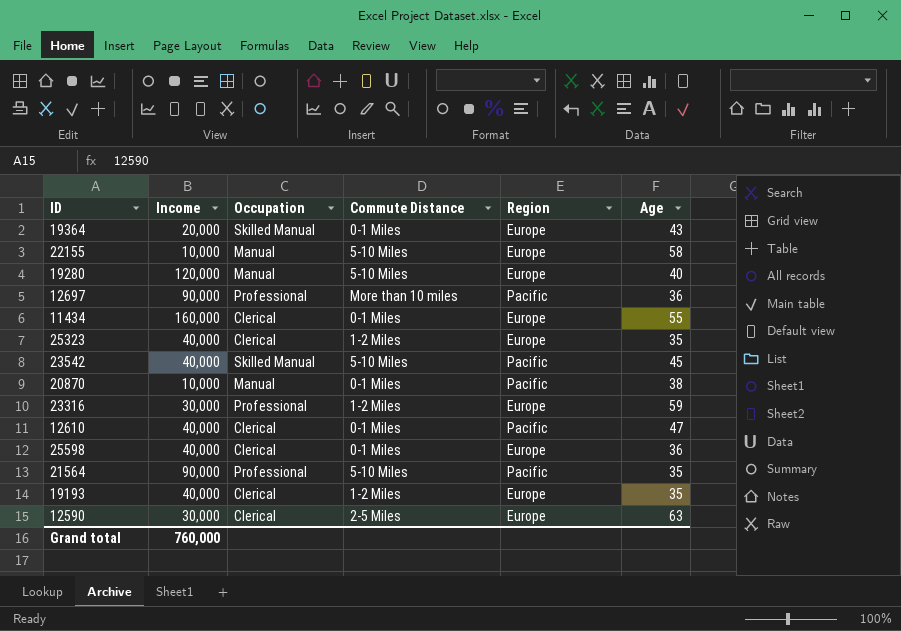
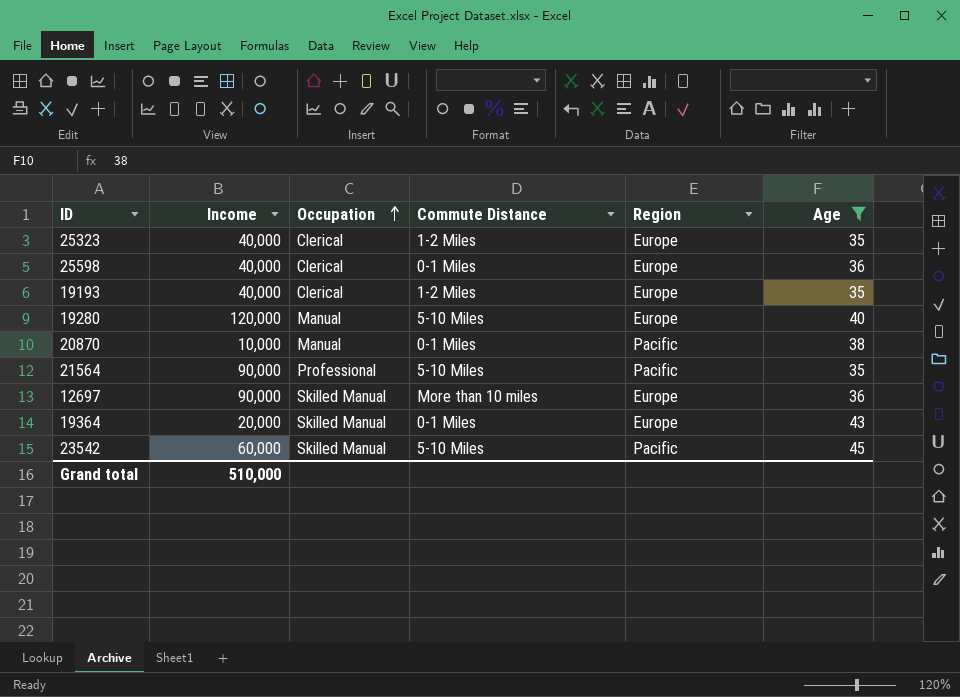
filter: none -> Age <= 45
row order: none -> Occupation ascending
12697 | Occupation: Professional -> Skilled Manual
12697 | Region: Pacific -> Europe
23542 | Income: 40,000 -> 60,000
Grand total | Income: 760,000 -> 510,000

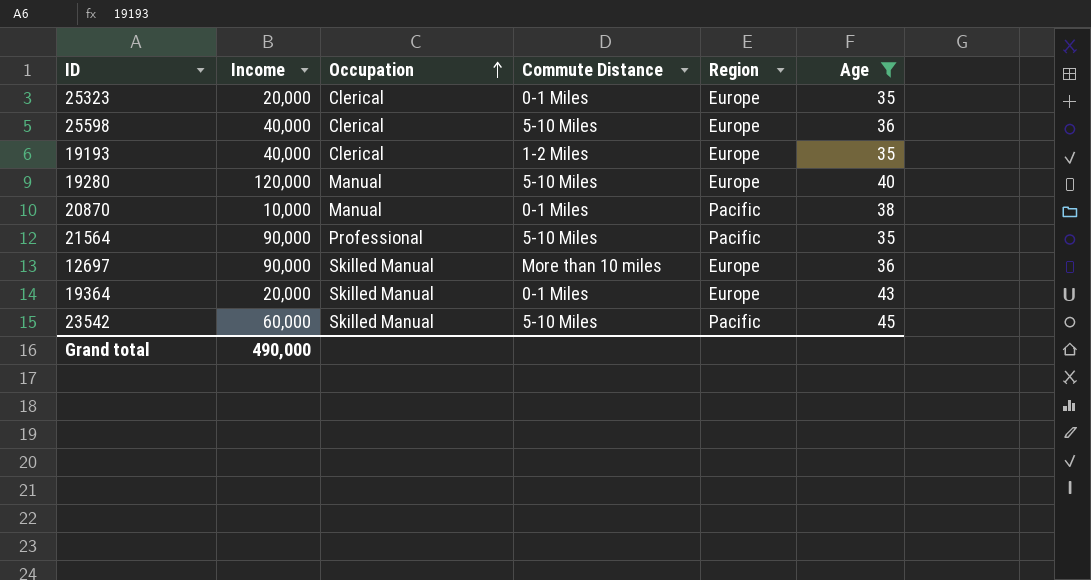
25323 | Income: 40,000 -> 20,000
25323 | Commute Distance: 1-2 Miles -> 0-1 Miles
25598 | Commute Distance: 0-1 Miles -> 5-10 Miles
Grand total | Income: 510,000 -> 490,000

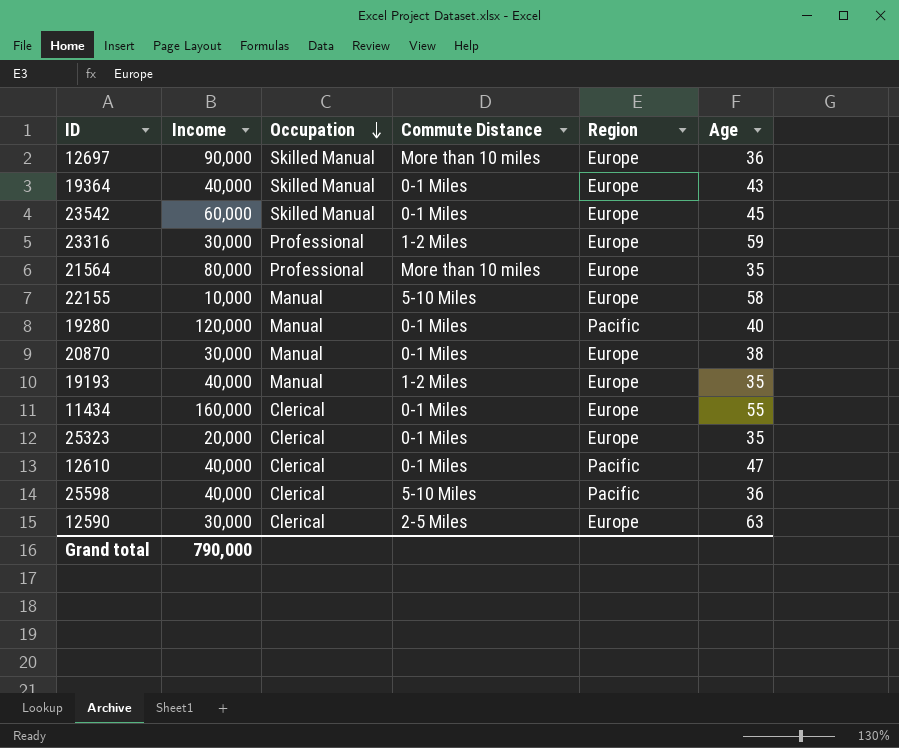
filter: Age <= 45 -> none
row order: Occupation ascending -> Occupation descending
19364 | Income: 20,000 -> 40,000
23542 | Commute Distance: 5-10 Miles -> 0-1 Miles
23542 | Region: Pacific -> Europe
21564 | Income: 90,000 -> 80,000
21564 | Commute Distance: 5-10 Miles -> More than 10 miles
21564 | Region: Pacific -> Europe
19280 | Commute Distance: 5-10 Miles -> 0-1 Miles
19280 | Region: Europe -> Pacific
20870 | Income: 10,000 -> 30,000
20870 | Region: Pacific -> Europe
19193 | Occupation: Clerical -> Manual
25598 | Region: Europe -> Pacific
Grand total | Income: 490,000 -> 790,000

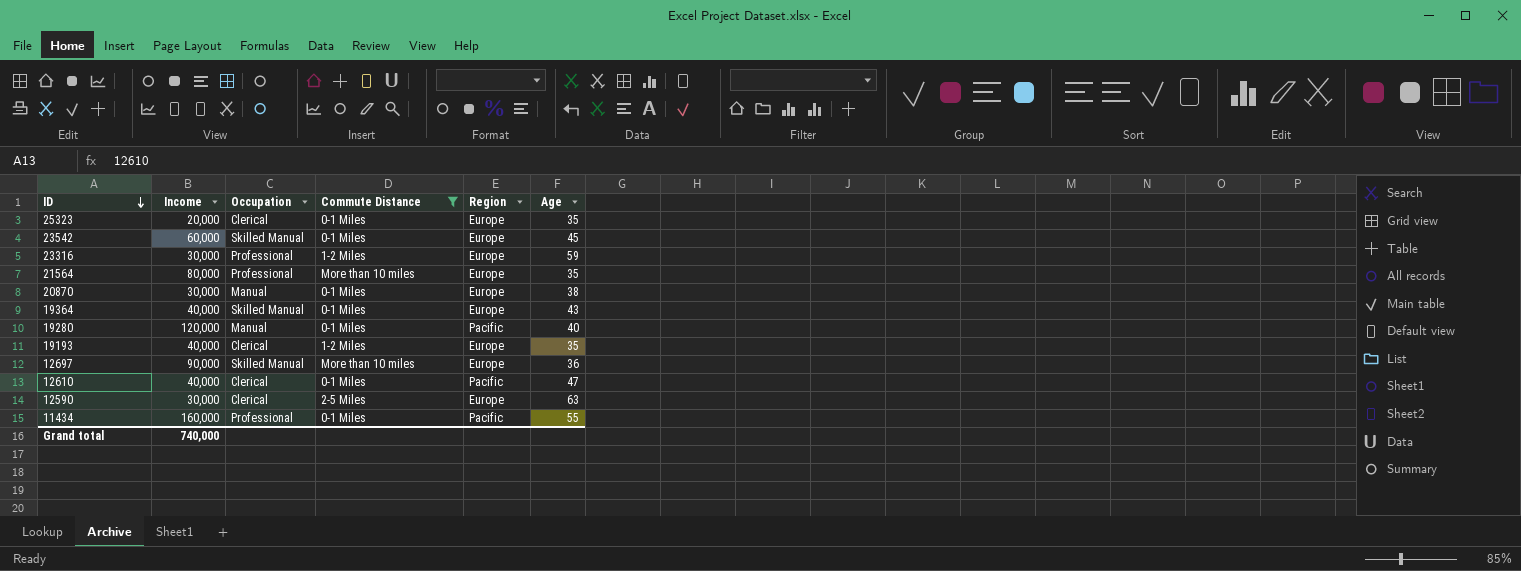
filter: none -> Commute Distance != 5-10 Miles
row order: Occupation descending -> ID descending
19193 | Occupation: Manual -> Clerical
11434 | Occupation: Clerical -> Professional
11434 | Region: Europe -> Pacific
Grand total | Income: 790,000 -> 740,000

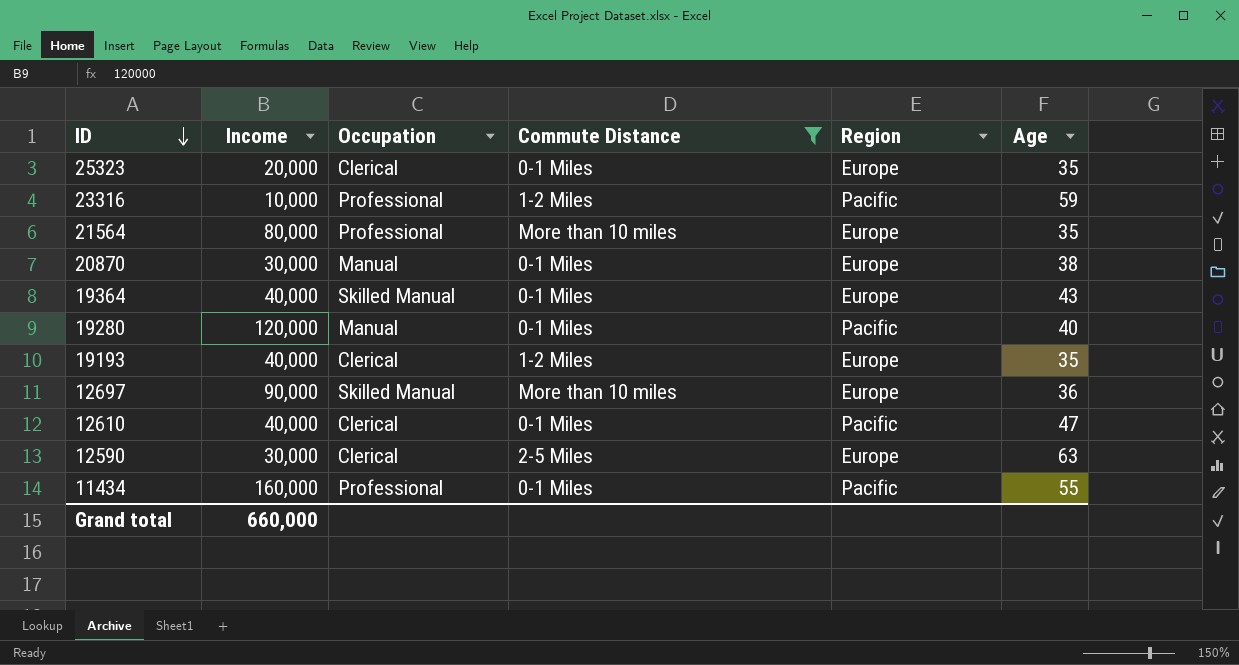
row 23542: 60,000 | Skilled Manual | 0-1 Miles | Europe | 45 -> none
23316 | Income: 30,000 -> 10,000
23316 | Region: Europe -> Pacific
Grand total | Income: 740,000 -> 660,000

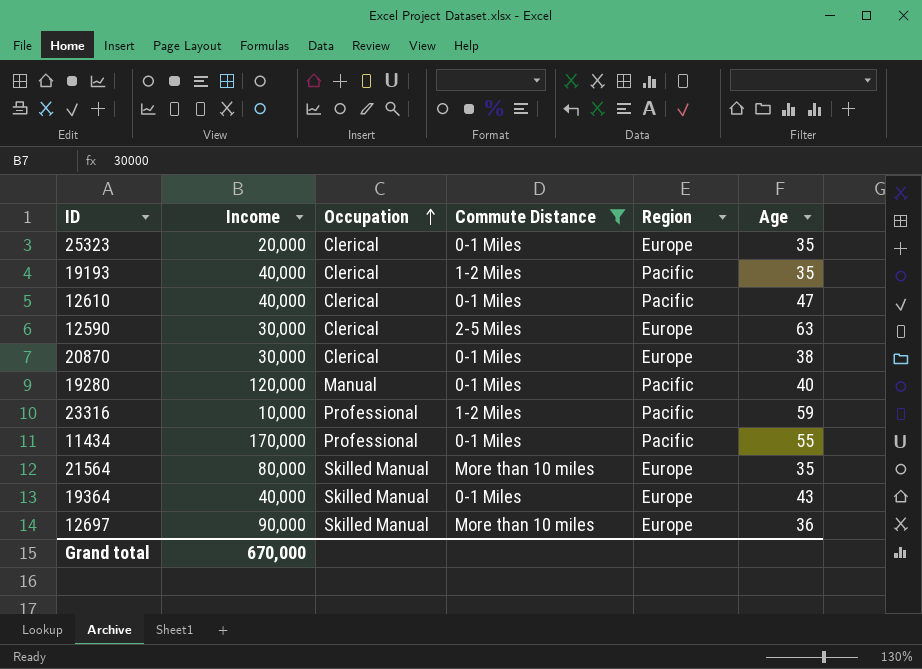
row order: ID descending -> Occupation ascending
19193 | Region: Europe -> Pacific
20870 | Occupation: Manual -> Clerical
11434 | Income: 160,000 -> 170,000
21564 | Occupation: Professional -> Skilled Manual
Grand total | Income: 660,000 -> 670,000

